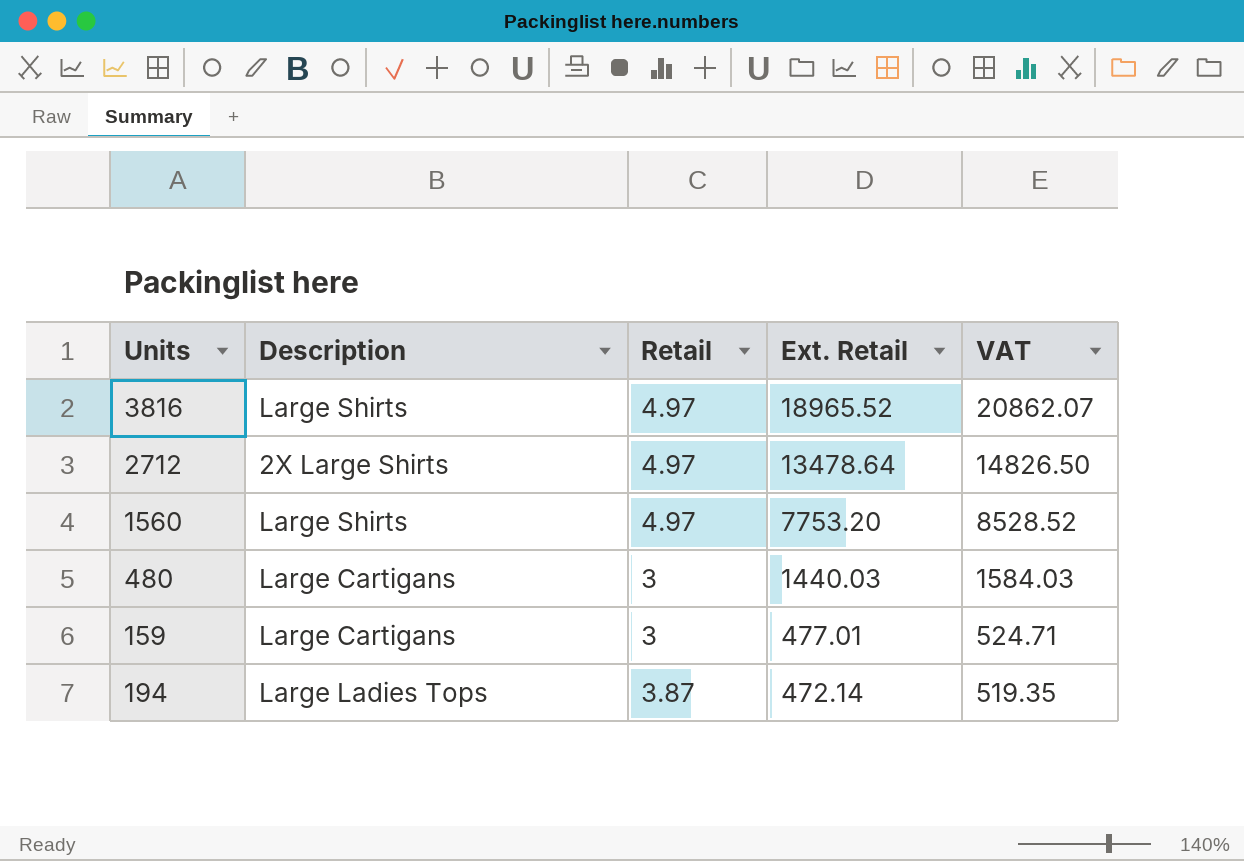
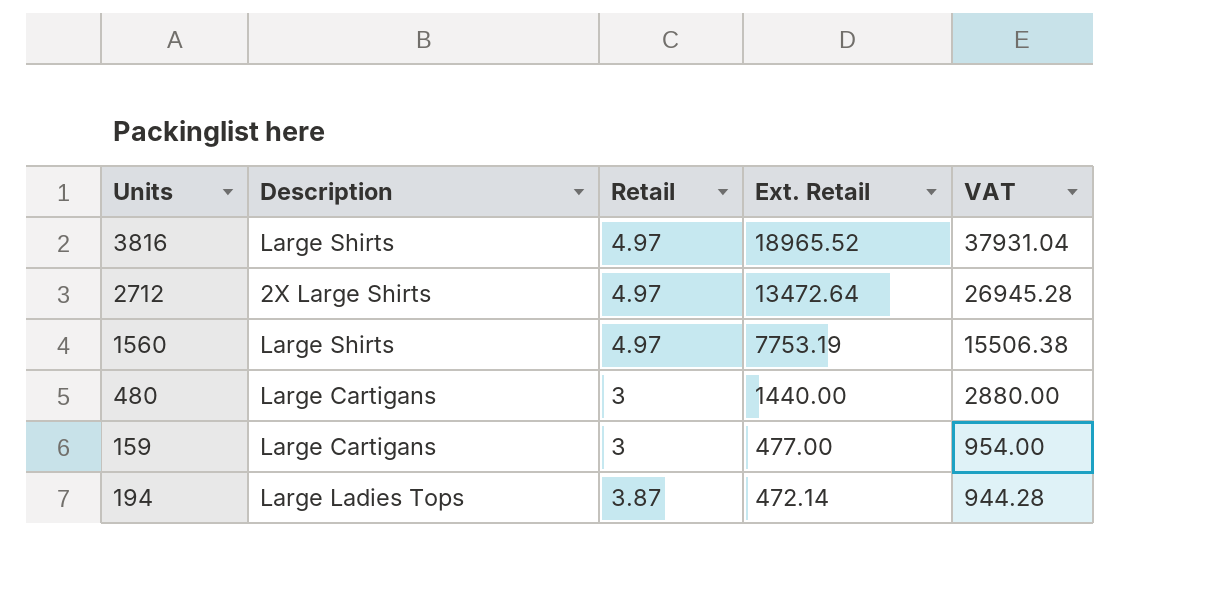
column VAT | formula: [Ext. Retail] * 1.1 -> [Ext. Retail] * 2
2712 | Ext. Retail: 13478.64 -> 13472.64
1560 | Ext. Retail: 7753.20 -> 7753.19
480 | Ext. Retail: 1440.03 -> 1440.00
159 | Ext. Retail: 477.01 -> 477.00

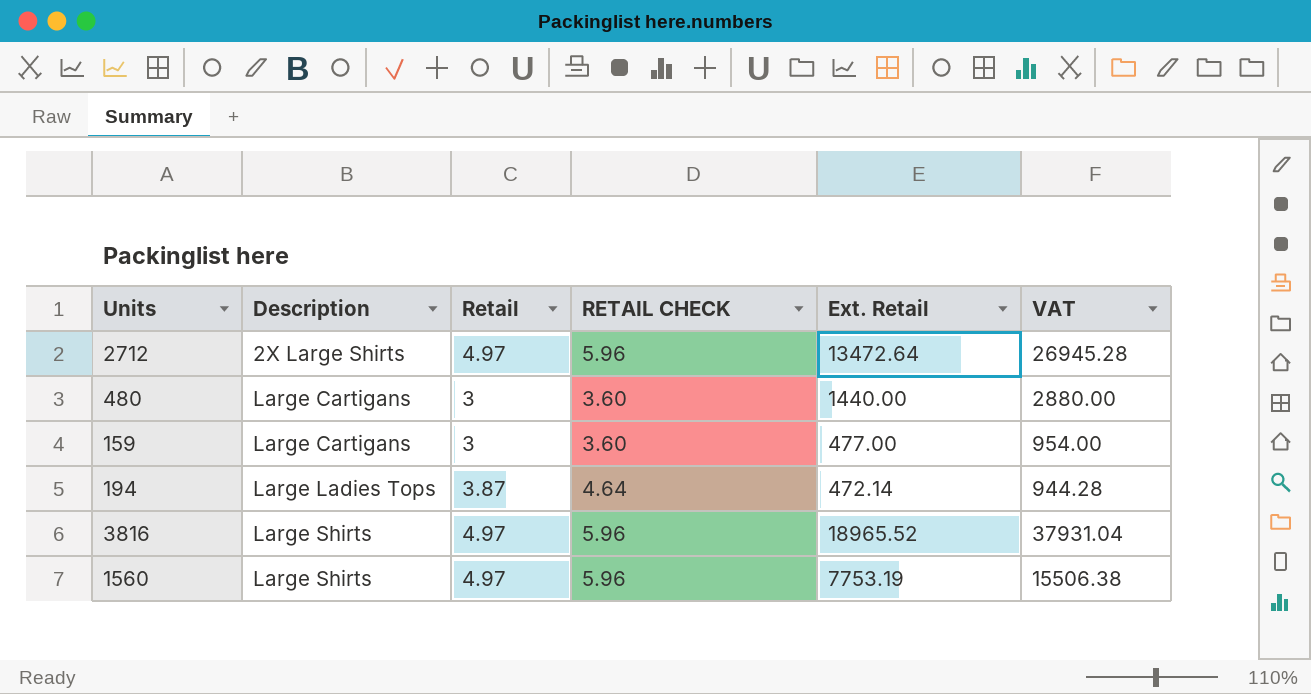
row order: Ext. Retail descending -> Description ascending
column RETAIL CHECK | formula: none -> [Retail] * 1.2

